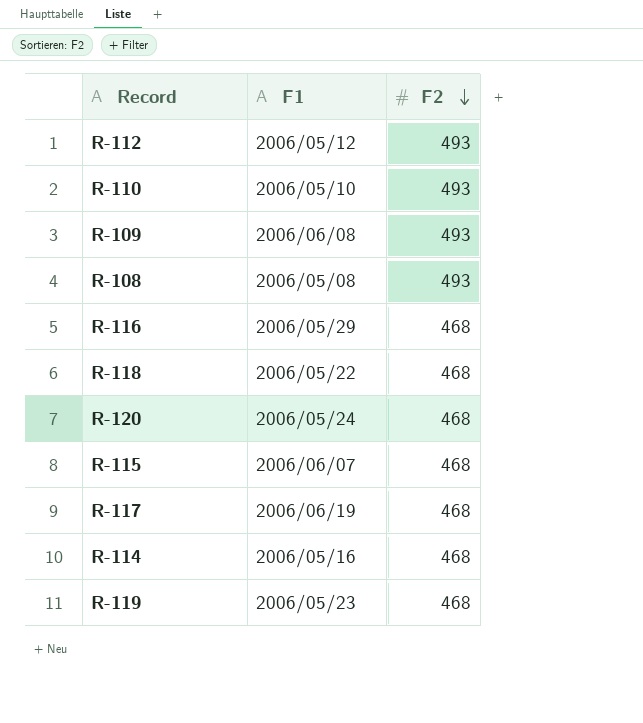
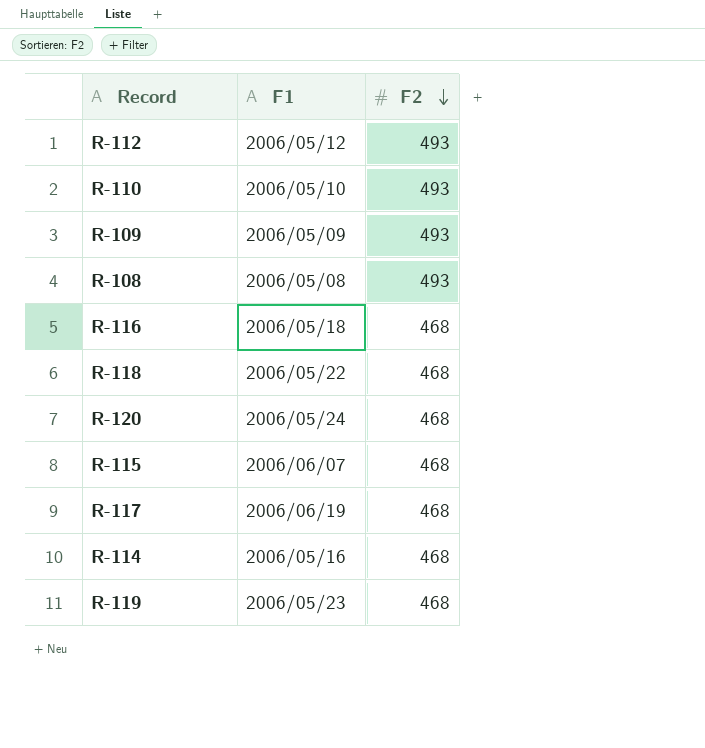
R-109 | F1: 2006/06/08 -> 2006/05/09
R-116 | F1: 2006/05/29 -> 2006/05/18

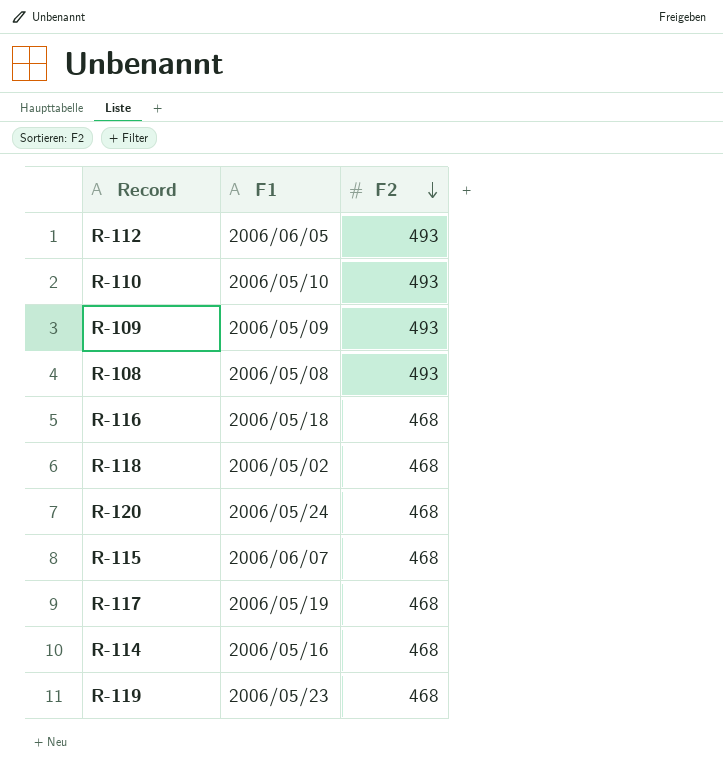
R-112 | F1: 2006/05/12 -> 2006/06/05
R-118 | F1: 2006/05/22 -> 2006/05/02
R-117 | F1: 2006/06/19 -> 2006/05/19

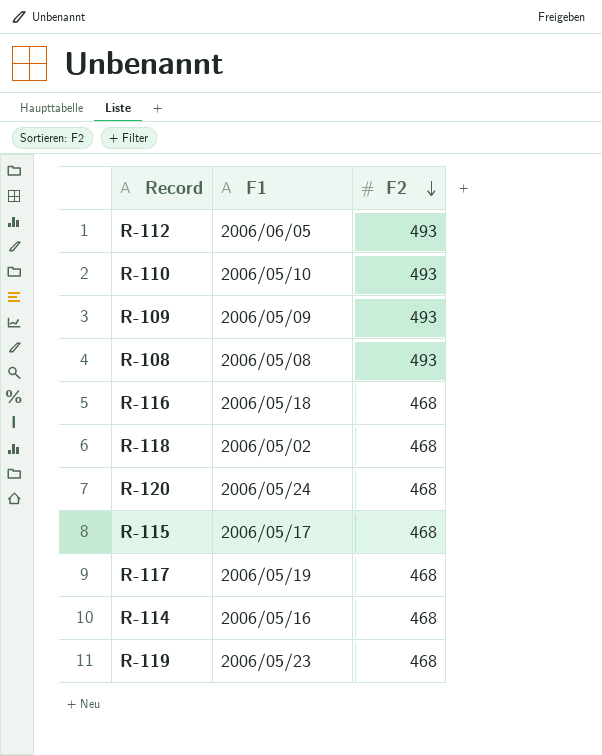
R-115 | F1: 2006/06/07 -> 2006/05/17

